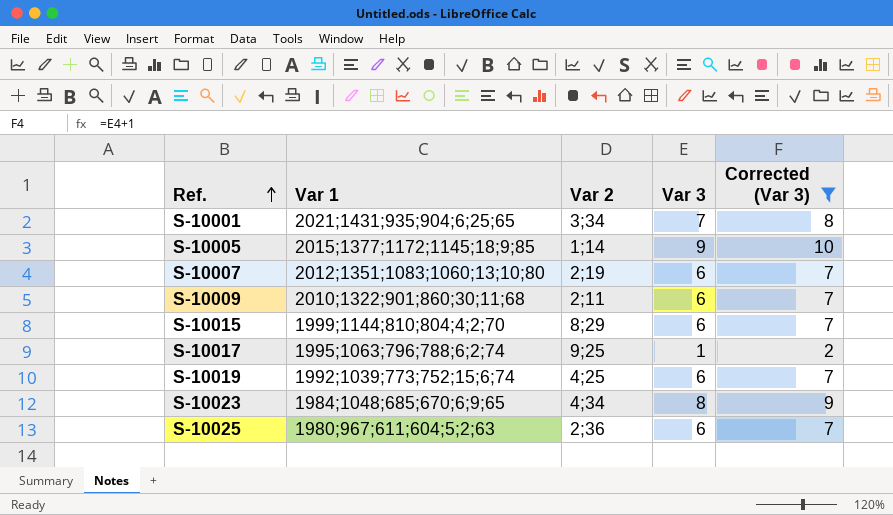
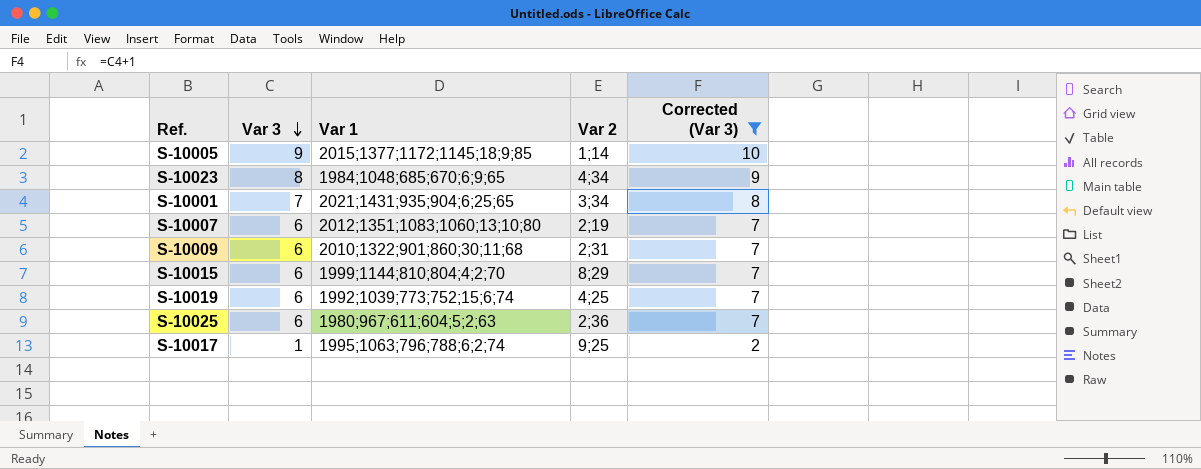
row order: Ref. ascending -> Var 3 descending
column Var 3 | position: 4 -> 2
S-10009 | Var 2: 2;11 -> 2;31

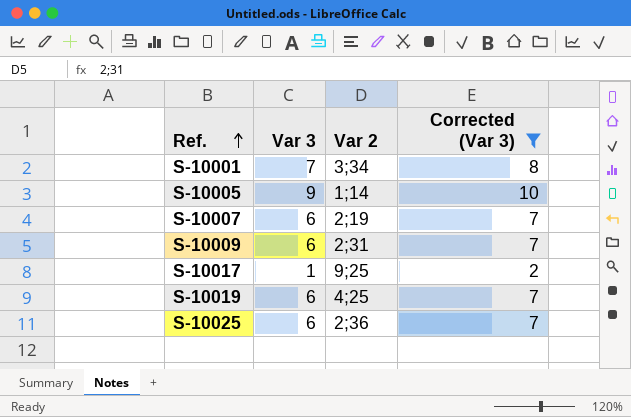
row order: Var 3 descending -> Ref. ascending
column Var 1 | position: 3 -> none
row S-10023: 8 | 1984;1048;685;670;6;9;65 | 4;34 | 9 -> none
row S-10015: 6 | 1999;1144;810;804;4;2;70 | 8;29 | 7 -> none

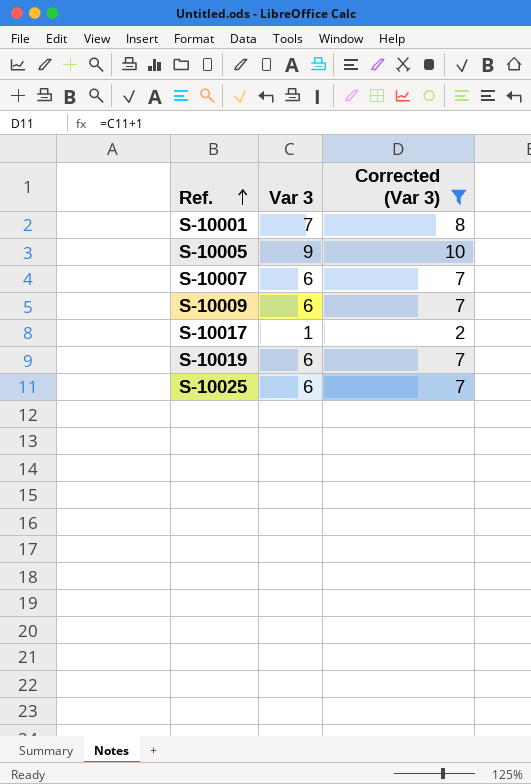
column Var 2 | position: 3 -> none

